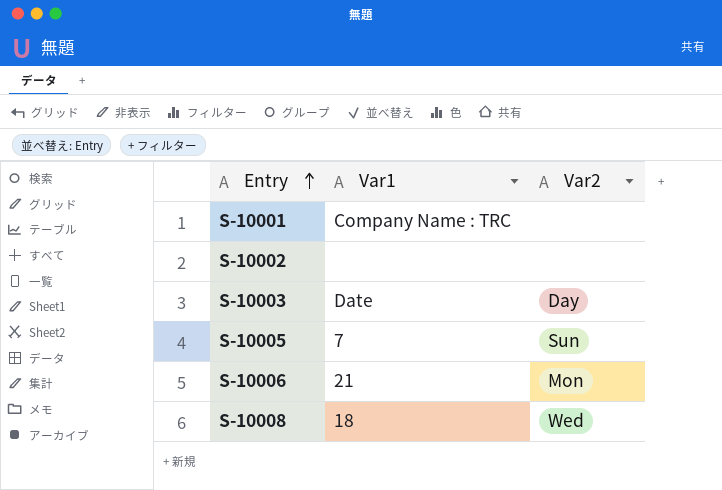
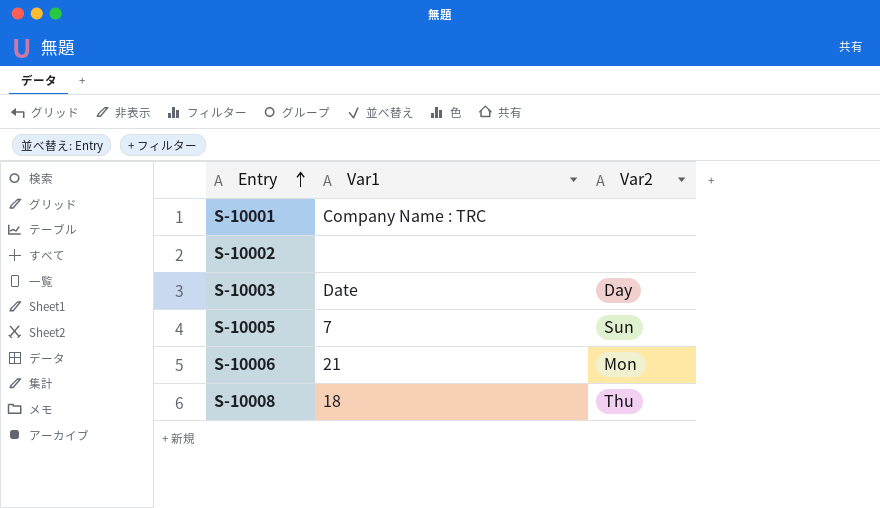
S-10008 | Var2: Wed -> Thu

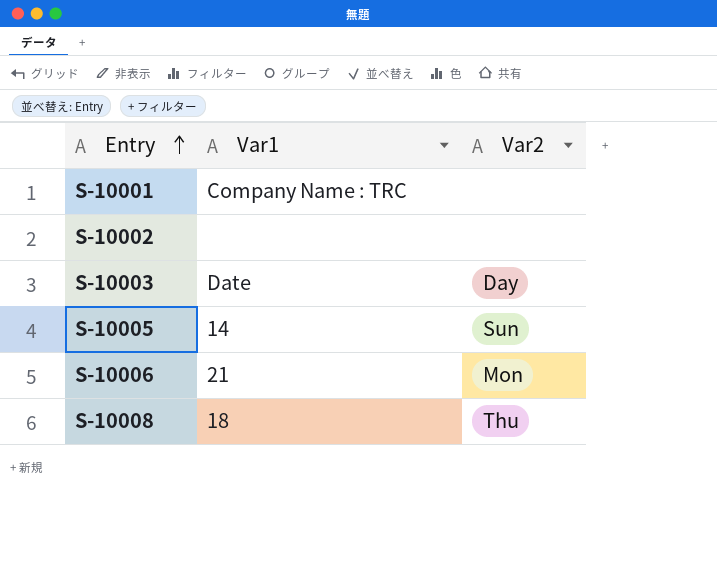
S-10005 | Var1: 7 -> 14

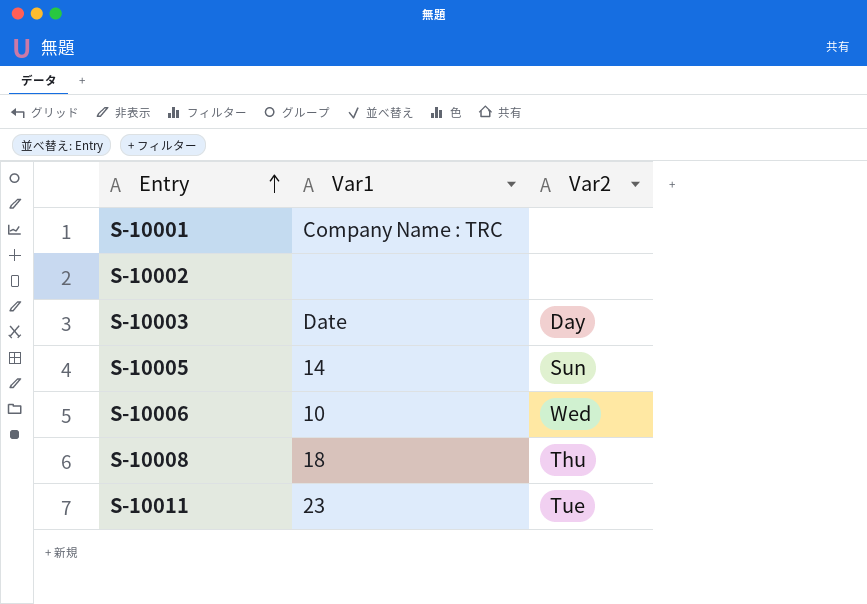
S-10006 | Var1: 21 -> 10
S-10006 | Var2: Mon -> Wed
row S-10011: none -> 23 | Tue

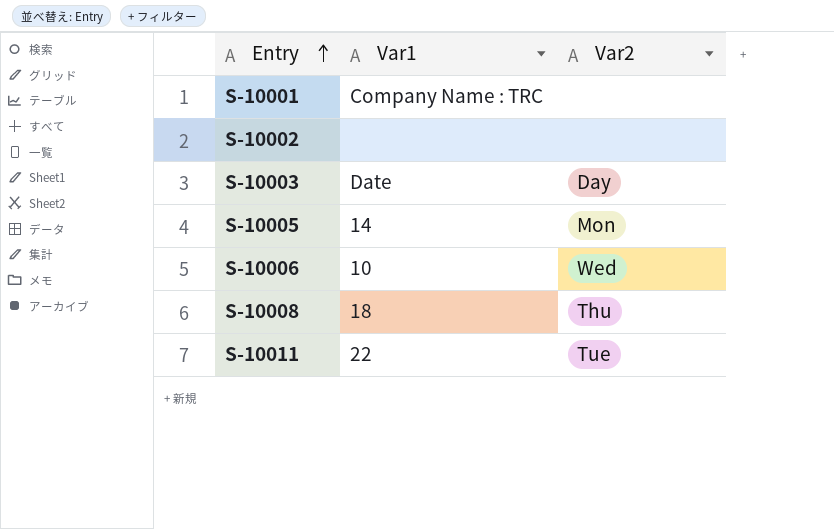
S-10005 | Var2: Sun -> Mon
S-10011 | Var1: 23 -> 22

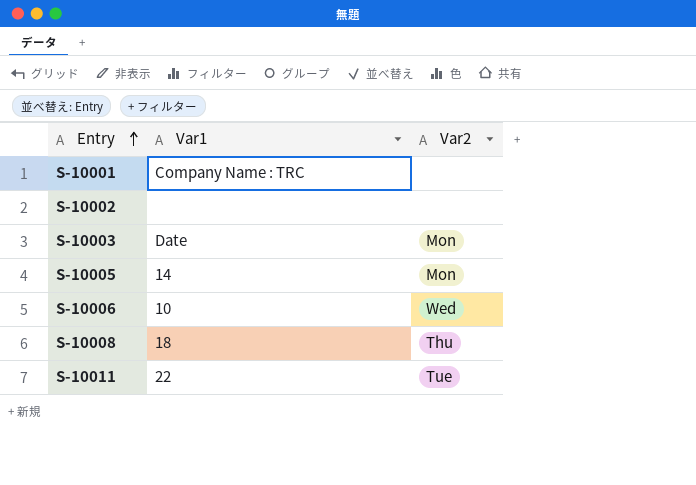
S-10003 | Var2: Day -> Mon

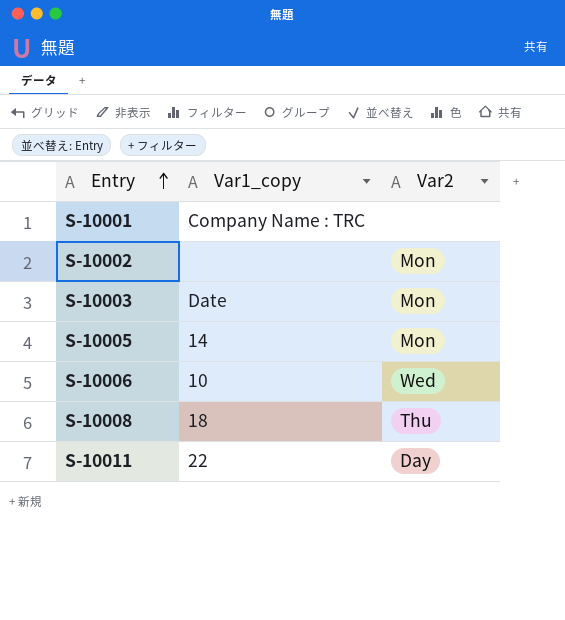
column name: Var1 -> Var1_copy
S-10002 | Var2: none -> Mon
S-10011 | Var2: Tue -> Day

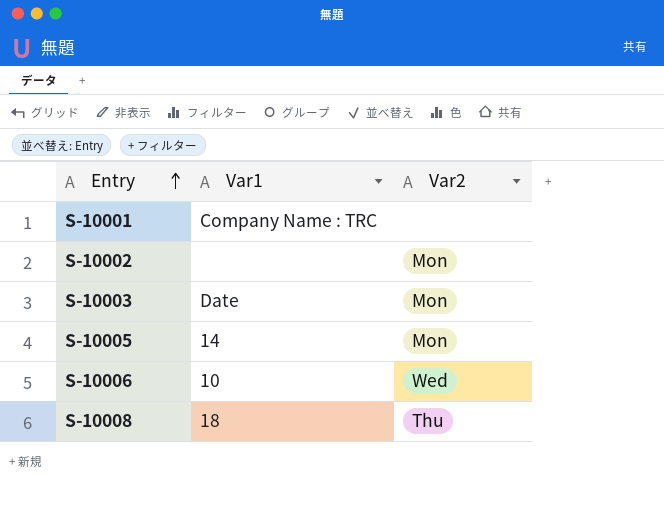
column name: Var1_copy -> Var1
row S-10011: 22 | Day -> none

